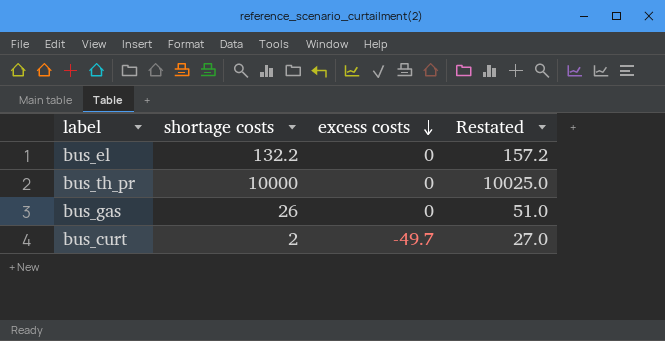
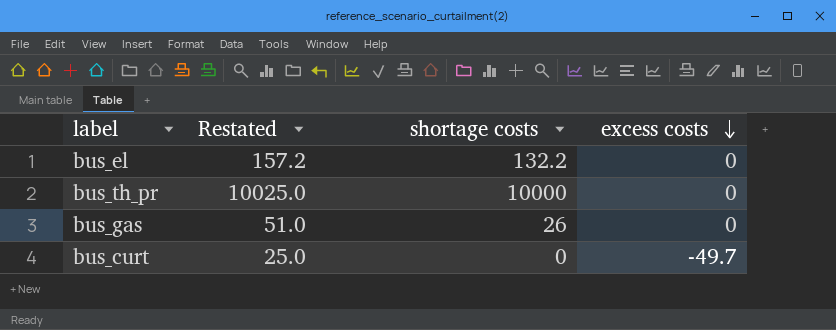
column Restated | position: 4 -> 2
bus_curt | Restated: 27.0 -> 25.0
bus_curt | shortage costs: 2 -> 0

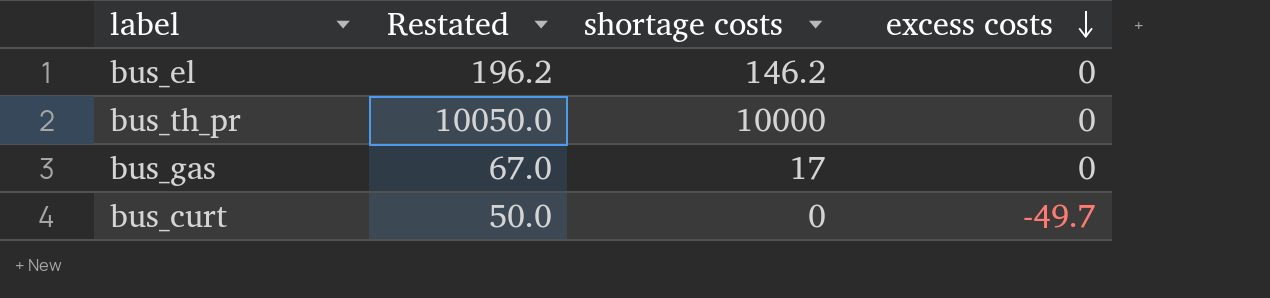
column Restated | formula: [shortage costs] + 25 -> [shortage costs] + 50
bus_el | shortage costs: 132.2 -> 146.2
bus_gas | shortage costs: 26 -> 17

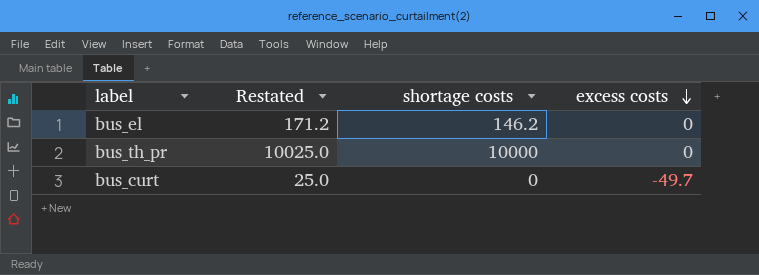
column Restated | formula: [shortage costs] + 50 -> [shortage costs] + 25
row bus_gas: 67.0 | 17 | 0 -> none

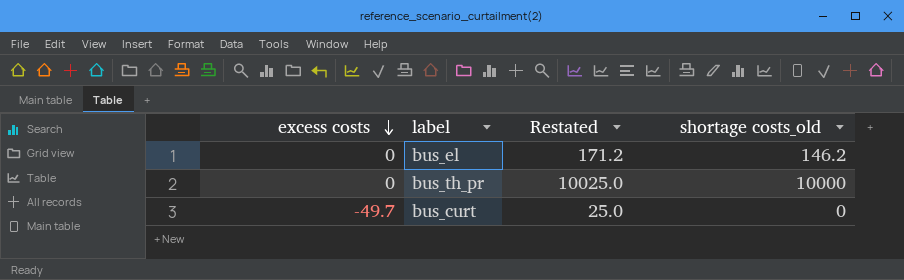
column excess costs | position: 4 -> 1
column name: shortage costs -> shortage costs_old

